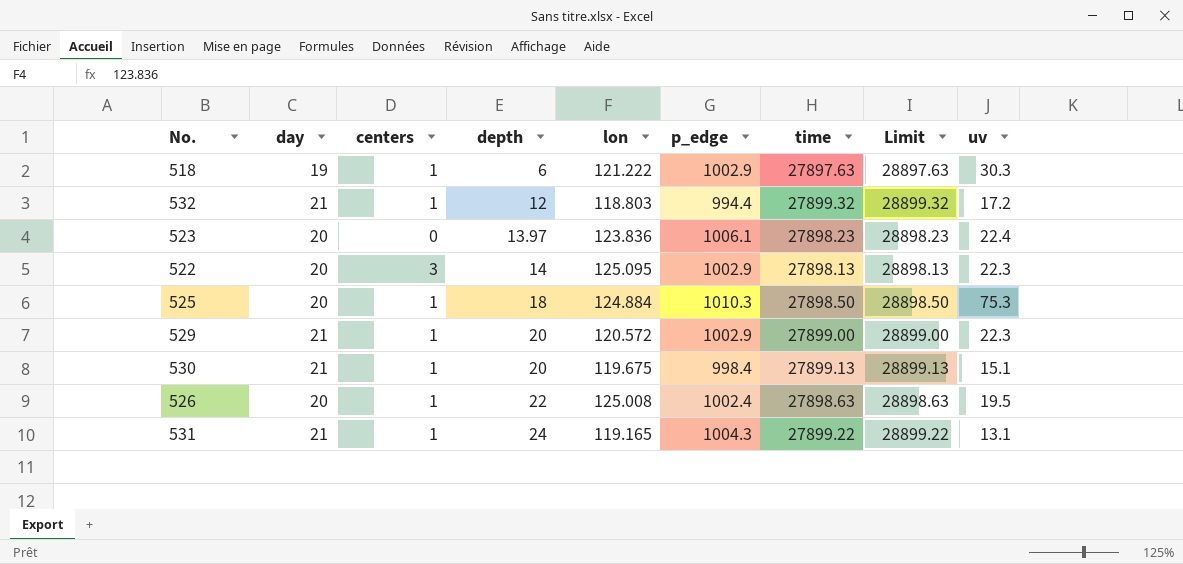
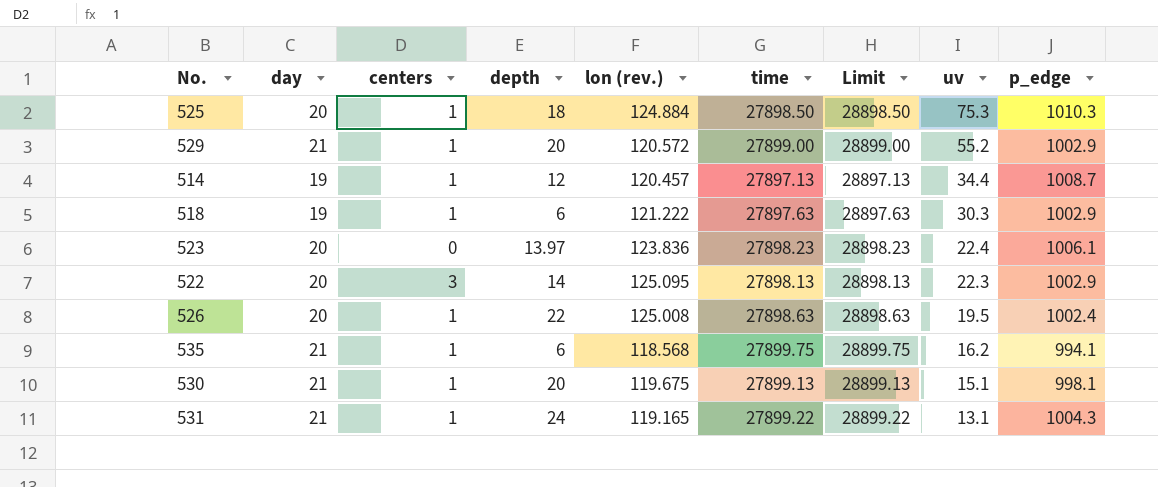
row order: depth ascending -> uv descending
column name: lon -> lon (rev.)
column p_edge | position: 6 -> 9
row 532: 21 | 1 | 12 | 118.803 | 994.4 | 27899.32 | 28899.32 | 17.2 -> none
529 | uv: 22.3 -> 55.2
row 514: none -> 19 | 1 | 12 | 120.457 | 27897.13 | 28897.13 | 34.4 | 1008.7
row 535: none -> 21 | 1 | 6 | 118.568 | 27899.75 | 28899.75 | 16.2 | 994.1
530 | p_edge: 998.4 -> 998.1

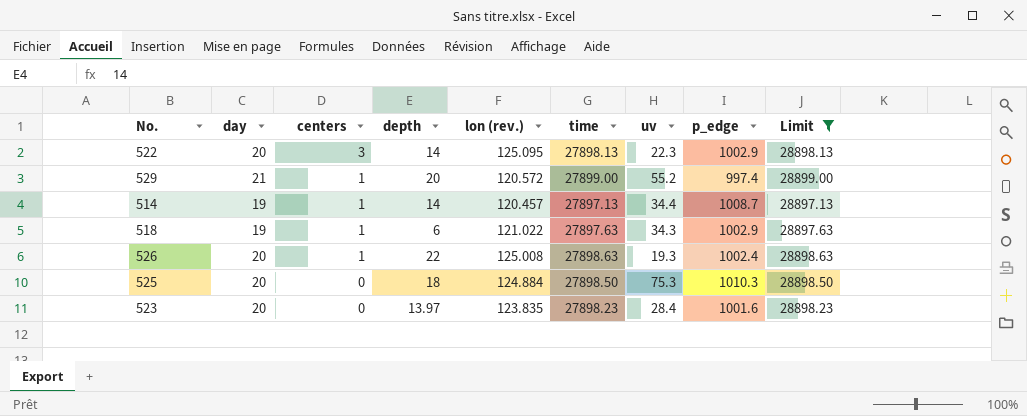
filter: none -> Limit <= 28899.00
row order: uv descending -> centers descending
column Limit | position: 7 -> 9
529 | p_edge: 1002.9 -> 997.4
514 | depth: 12 -> 14
518 | lon (rev.): 121.222 -> 121.022
518 | uv: 30.3 -> 34.3
526 | uv: 19.5 -> 19.3
525 | centers: 1 -> 0
523 | lon (rev.): 123.836 -> 123.835
523 | uv: 22.4 -> 28.4
523 | p_edge: 1006.1 -> 1001.6

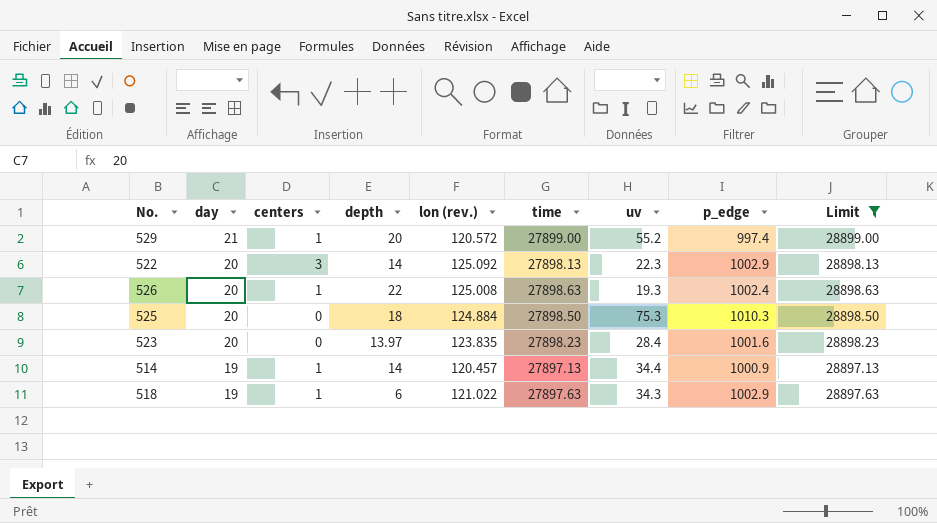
row order: centers descending -> day descending
522 | lon (rev.): 125.095 -> 125.092
514 | p_edge: 1008.7 -> 1000.9

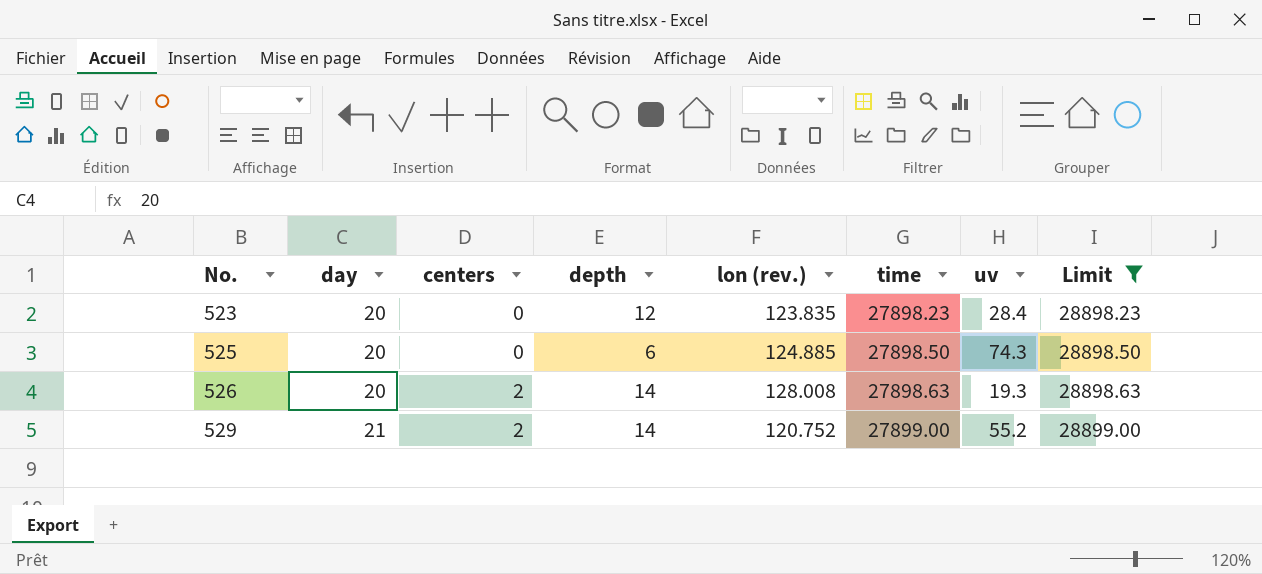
row order: day descending -> No. ascending
column p_edge | position: 8 -> none
row 522: 20 | 3 | 14 | 125.092 | 27898.13 | 22.3 | 1002.9 | 28898.13 -> none
row 514: 19 | 1 | 14 | 120.457 | 27897.13 | 34.4 | 1000.9 | 28897.13 -> none
row 518: 19 | 1 | 6 | 121.022 | 27897.63 | 34.3 | 1002.9 | 28897.63 -> none
523 | depth: 13.97 -> 12
525 | depth: 18 -> 6
525 | lon (rev.): 124.884 -> 124.885
525 | uv: 75.3 -> 74.3
526 | centers: 1 -> 2
526 | depth: 22 -> 14
526 | lon (rev.): 125.008 -> 128.008
529 | centers: 1 -> 2
529 | depth: 20 -> 14
529 | lon (rev.): 120.572 -> 120.752

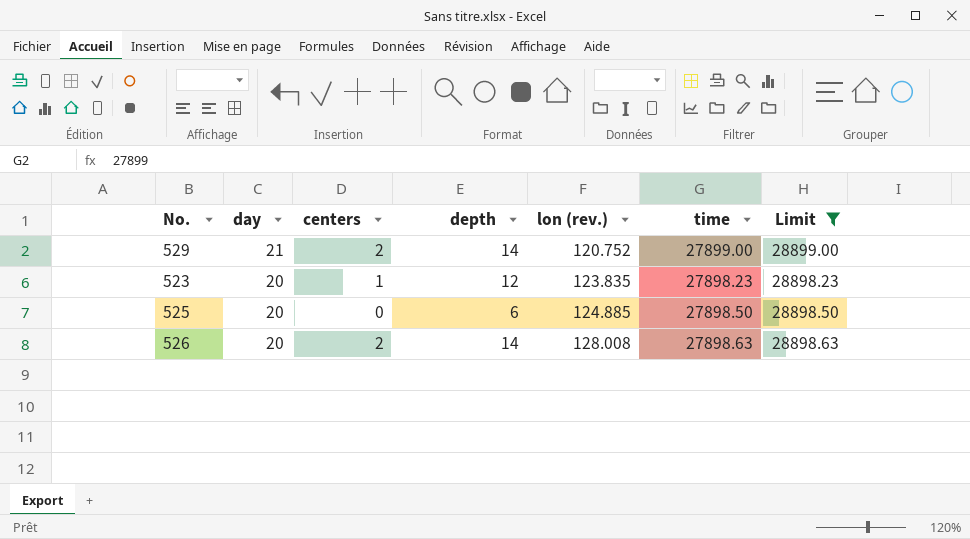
row order: No. ascending -> day descending
column uv | position: 7 -> none
523 | centers: 0 -> 1

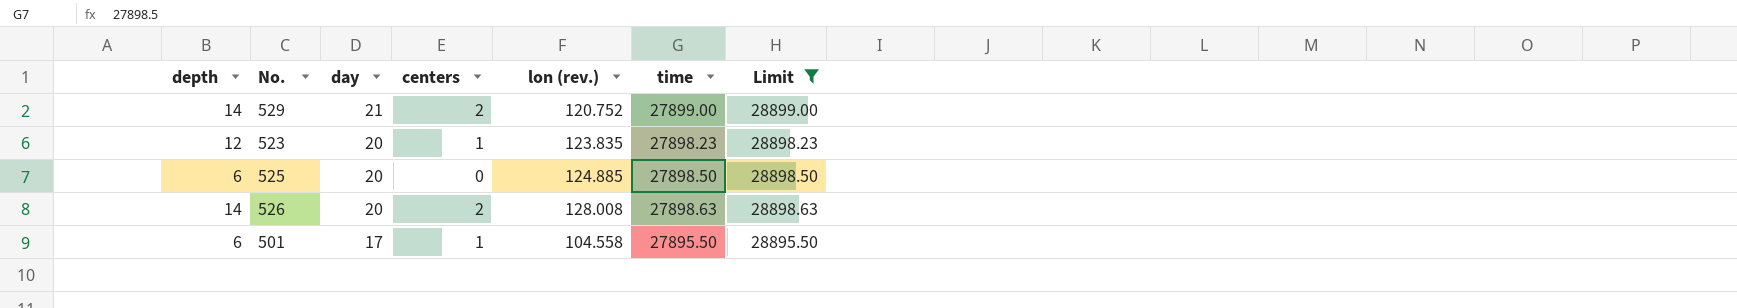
column depth | position: 4 -> 1
row 501: none -> 6 | 17 | 1 | 104.558 | 27895.50 | 28895.50

